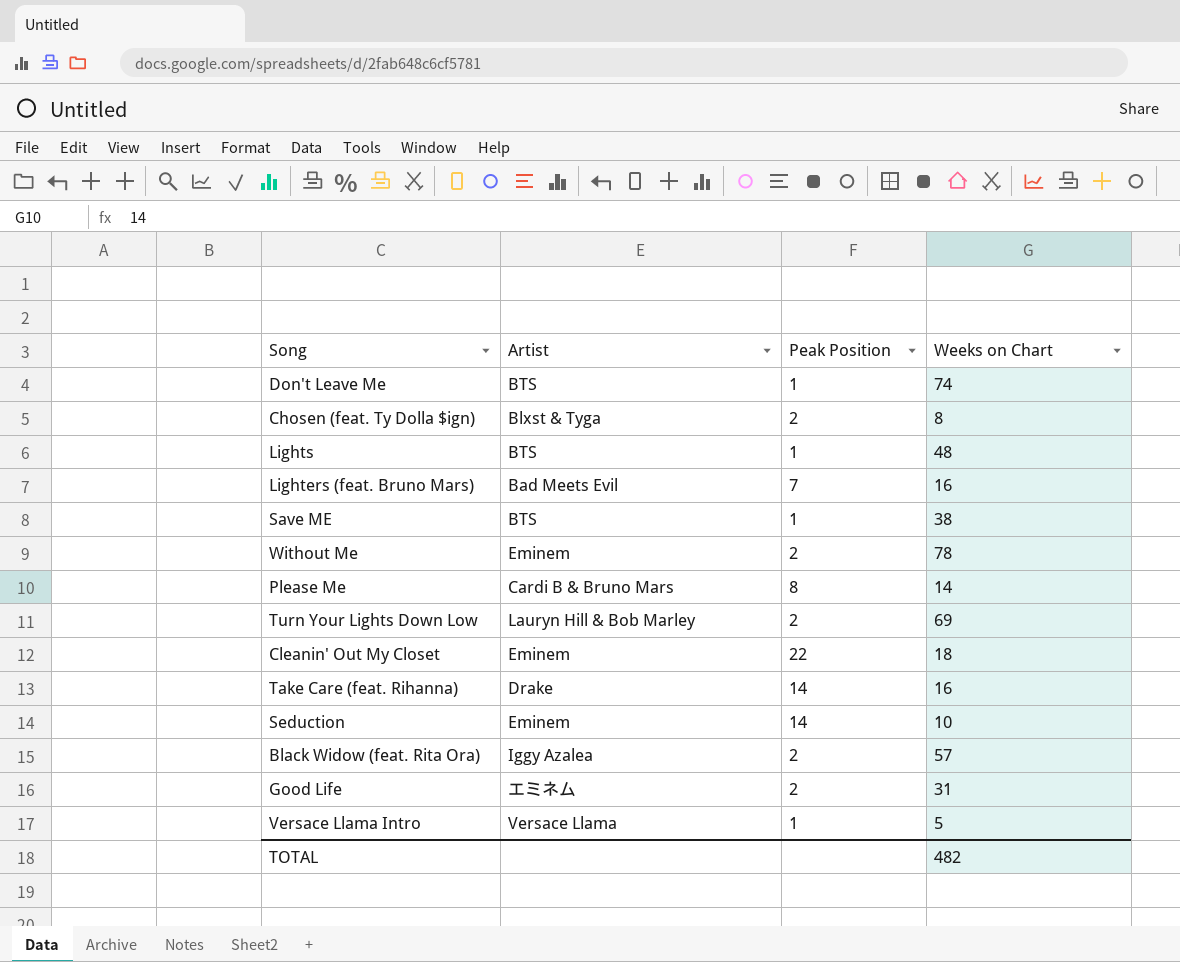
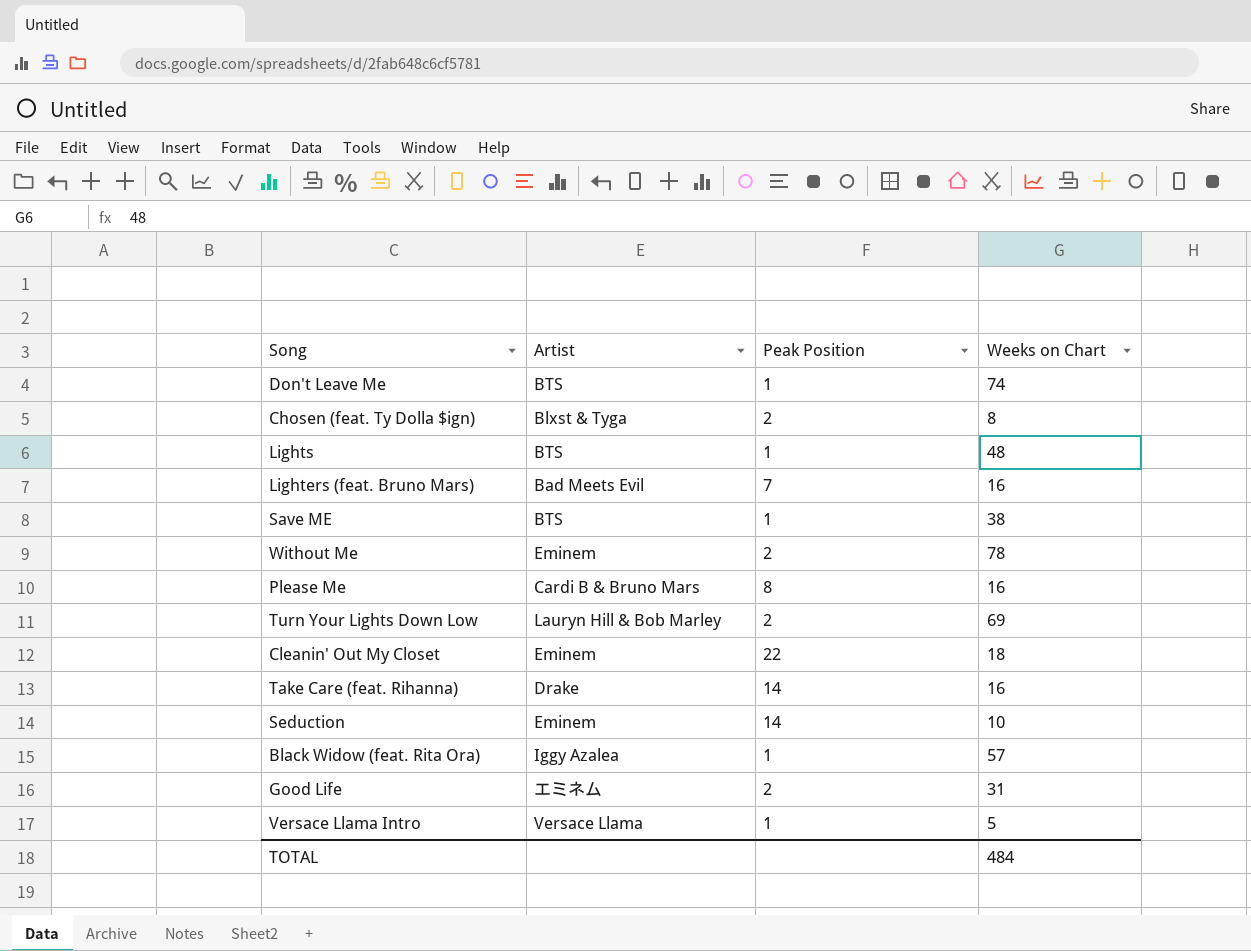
Please Me | Weeks on Chart: 14 -> 16
Black Widow (feat. Rita Ora) | Peak Position: 2 -> 1
TOTAL | Weeks on Chart: 482 -> 484

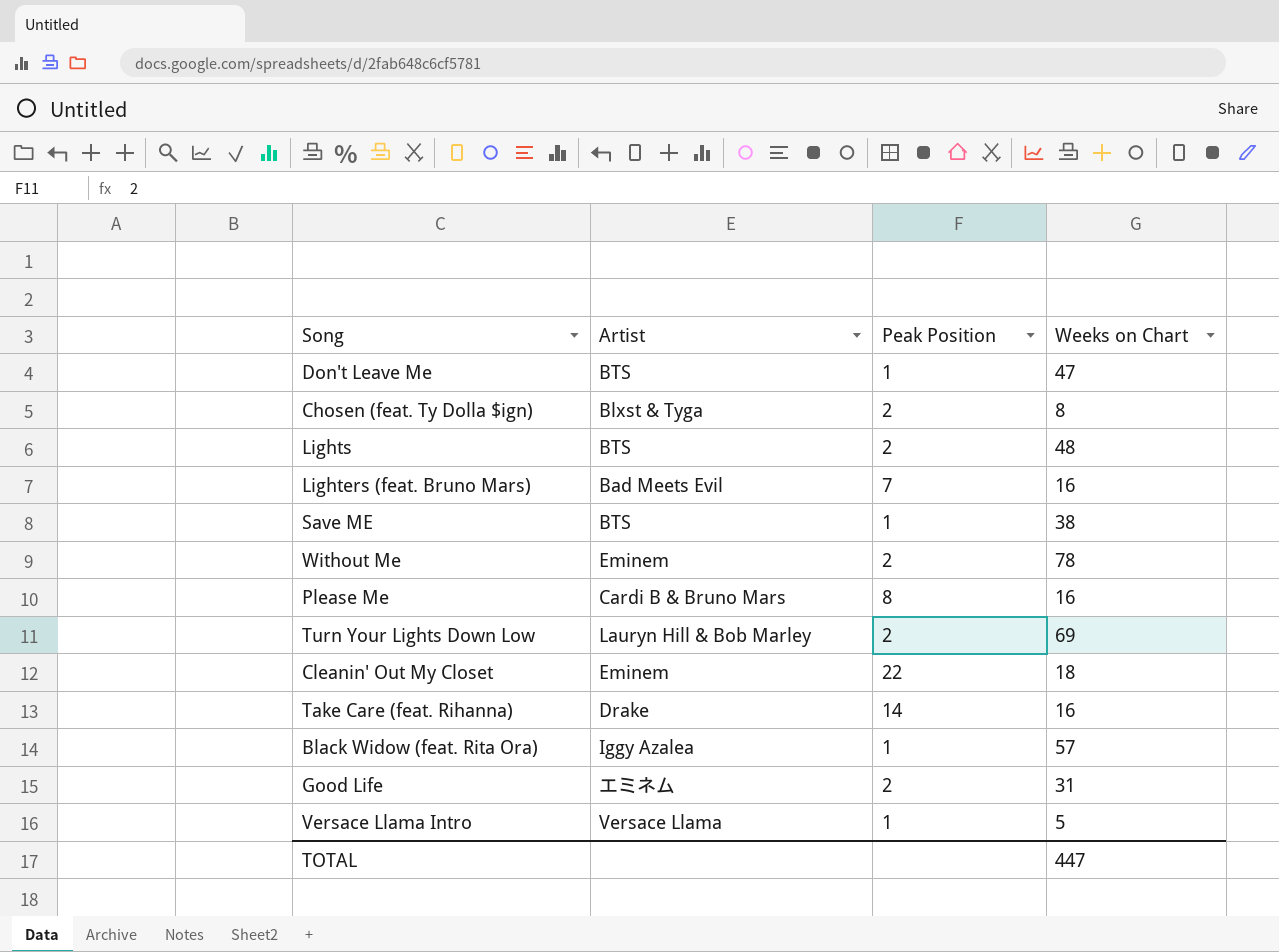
row Seduction: Eminem | 14 | 10 -> none
Don't Leave Me | Weeks on Chart: 74 -> 47
Lights | Peak Position: 1 -> 2
TOTAL | Weeks on Chart: 484 -> 447

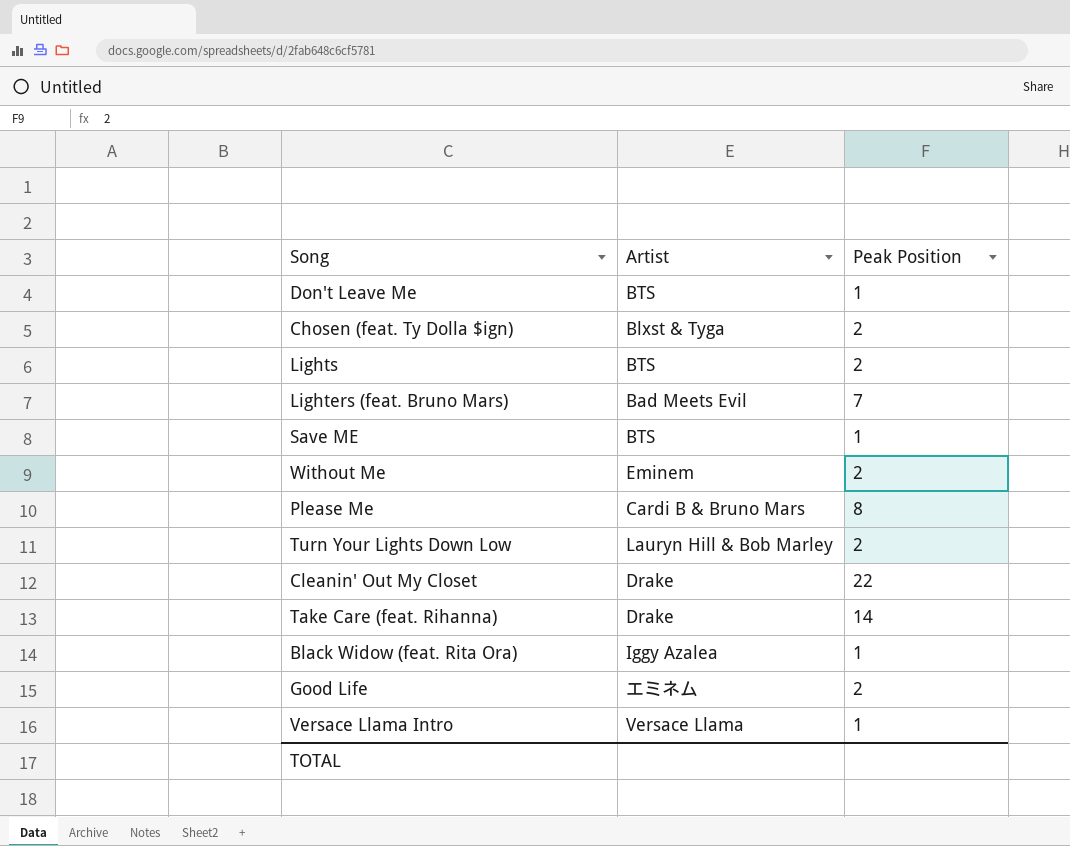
column Weeks on Chart | position: 4 -> none
Cleanin' Out My Closet | Artist: Eminem -> Drake

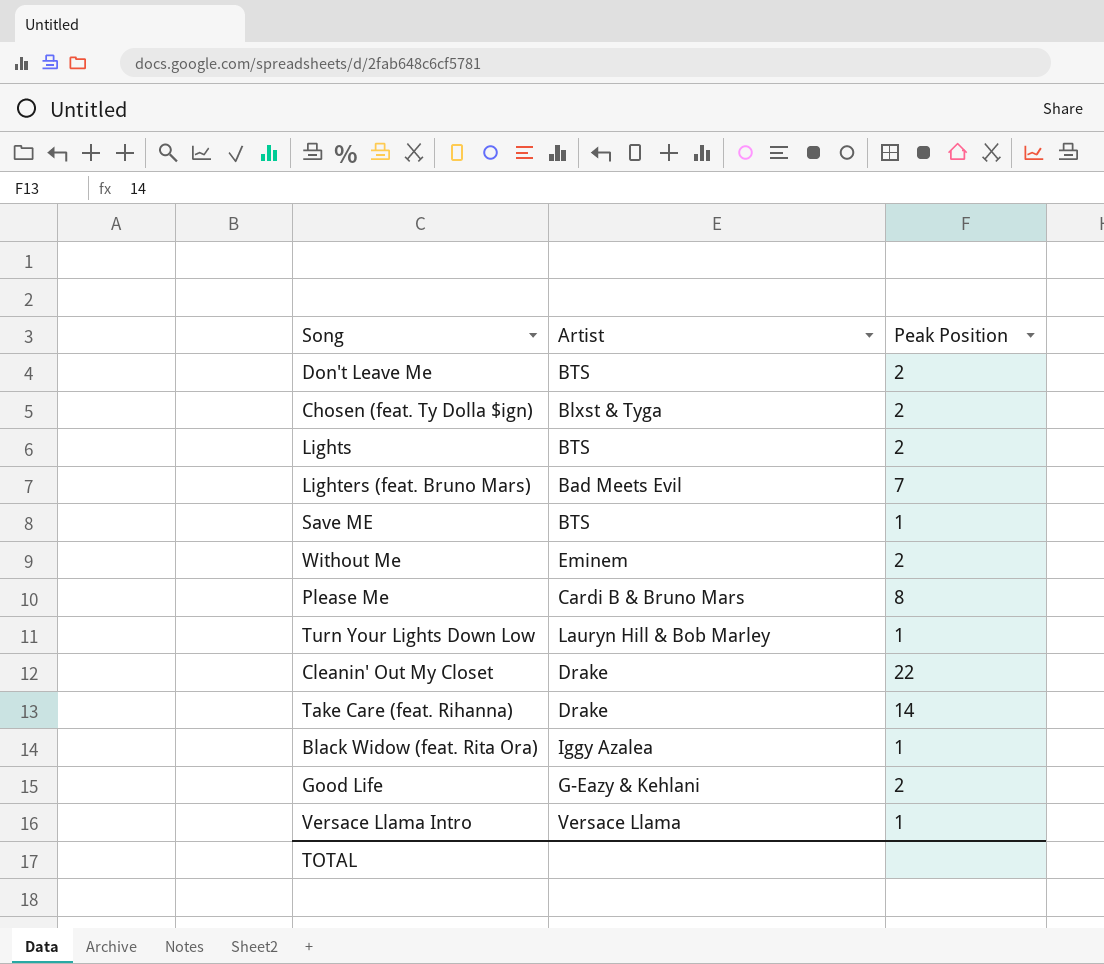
Don't Leave Me | Peak Position: 1 -> 2
Turn Your Lights Down Low | Peak Position: 2 -> 1
Good Life | Artist: エミネム -> G-Eazy & Kehlani

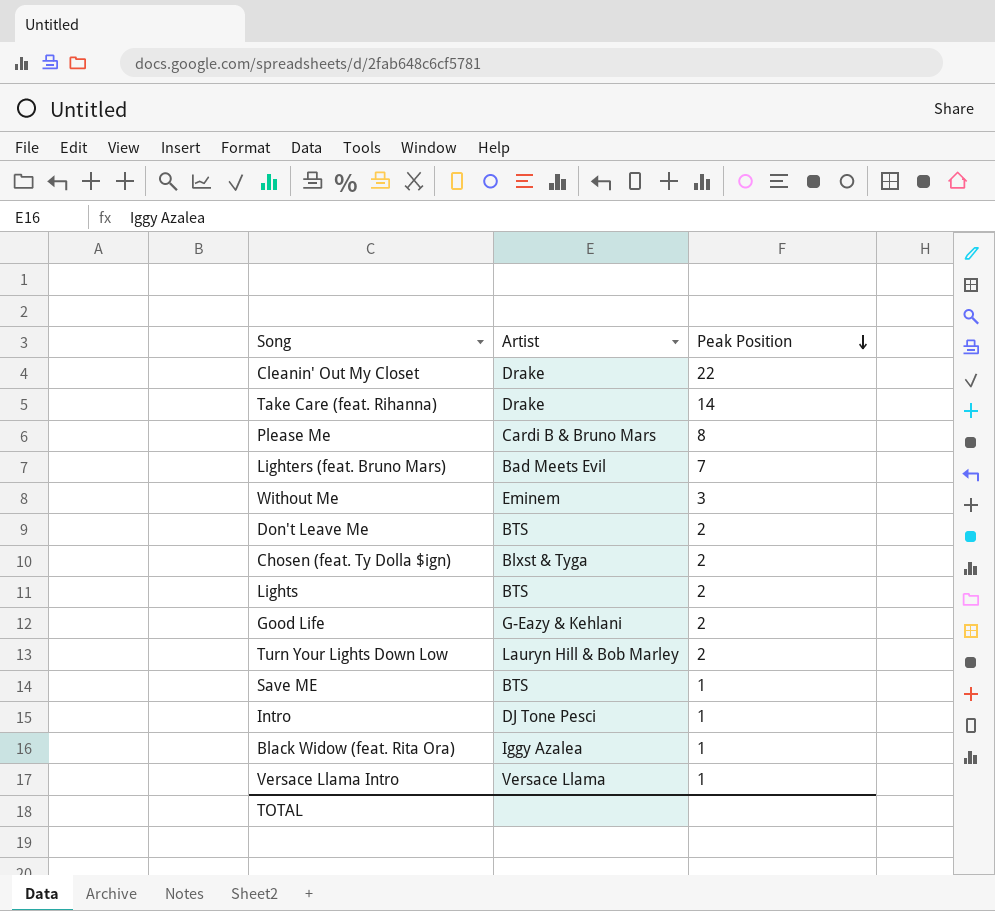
row order: none -> Peak Position descending
Without Me | Peak Position: 2 -> 3
Turn Your Lights Down Low | Peak Position: 1 -> 2
row Intro: none -> DJ Tone Pesci | 1

